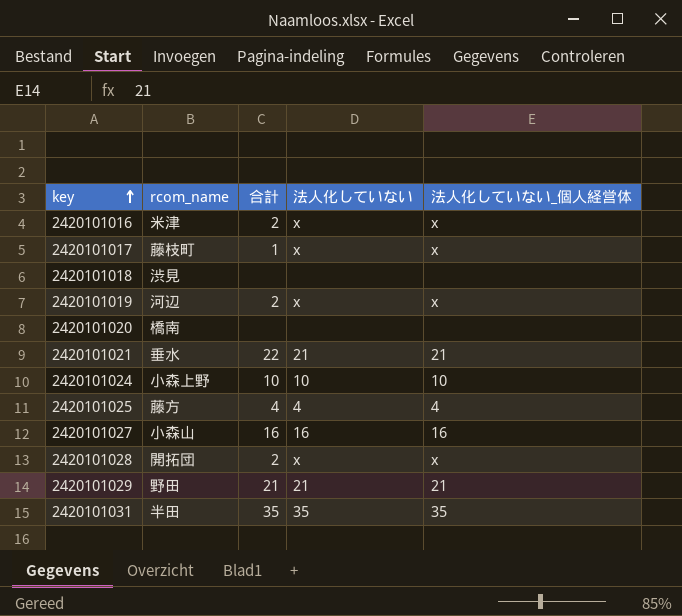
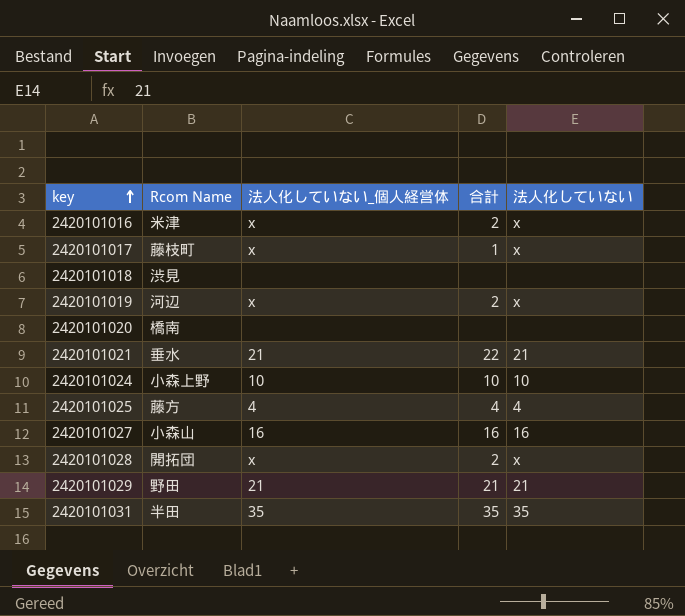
column name: rcom_name -> Rcom Name
column 法人化していない_個人経営体 | position: 5 -> 3

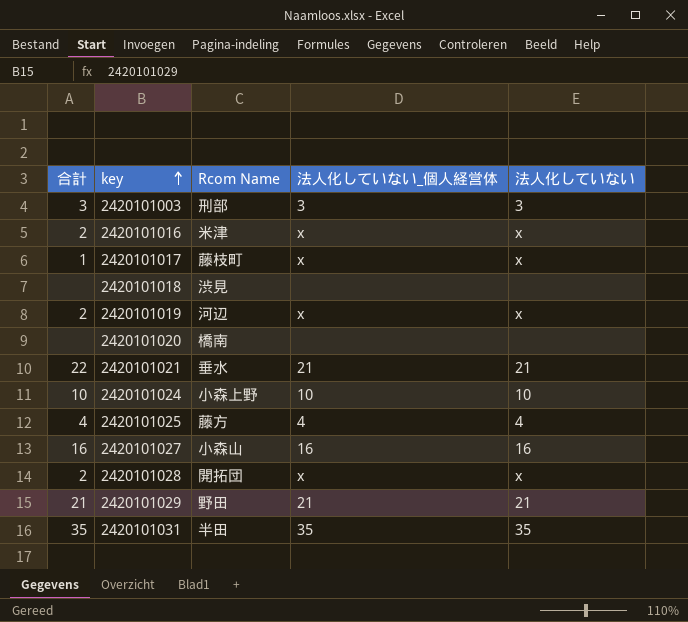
column 合計 | position: 4 -> 1
row 2420101003: none -> 3 | 刑部 | 3 | 3

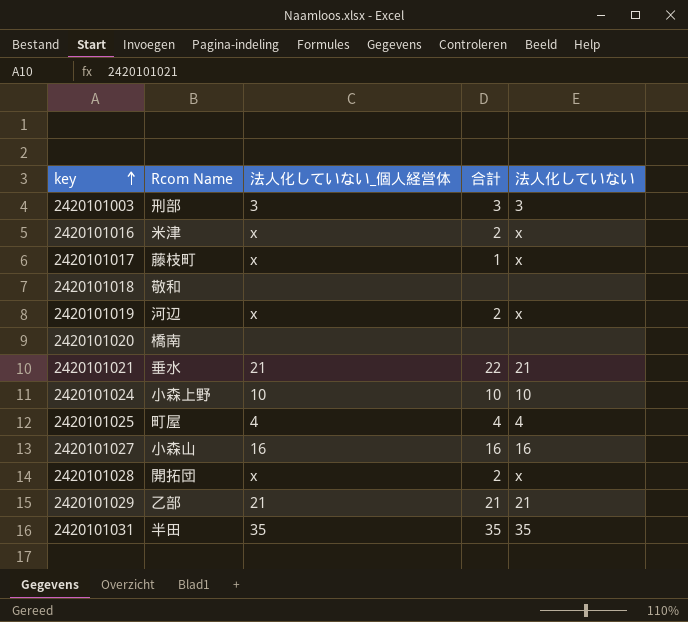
column 合計 | position: 1 -> 4
2420101018 | Rcom Name: 渋見 -> 敬和
2420101025 | Rcom Name: 藤方 -> 町屋
2420101029 | Rcom Name: 野田 -> 乙部

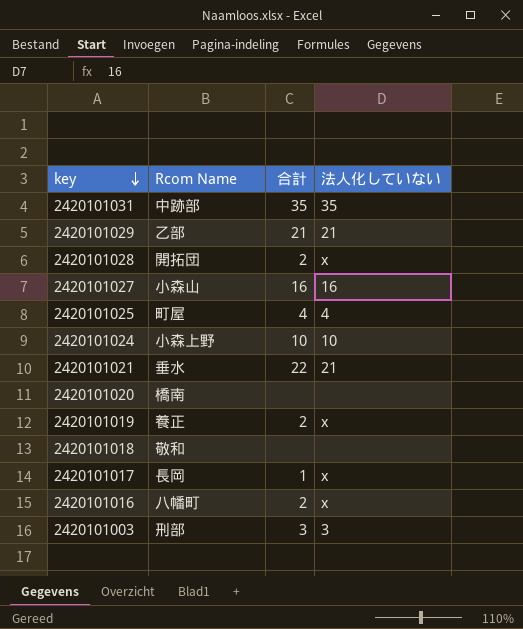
row order: key ascending -> key descending
column 法人化していない_個人経営体 | position: 3 -> none
2420101031 | Rcom Name: 半田 -> 中跡部
2420101019 | Rcom Name: 河辺 -> 養正
2420101017 | Rcom Name: 藤枝町 -> 長岡
2420101016 | Rcom Name: 米津 -> 八幡町

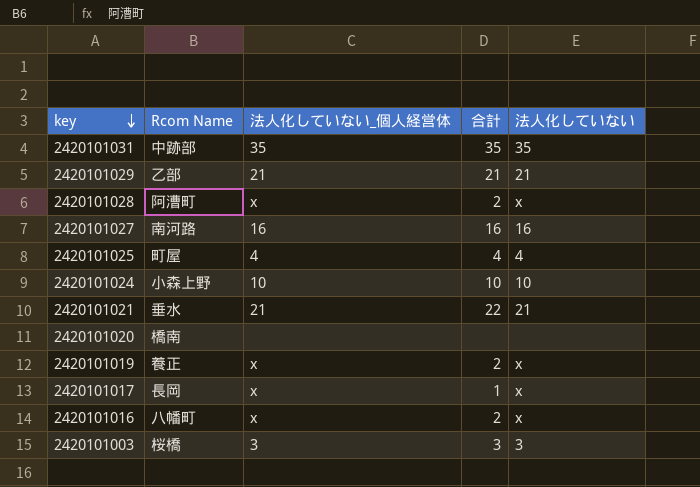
column 法人化していない_個人経営体 | position: none -> 3
row 2420101018: 敬和 | none | none -> none
2420101028 | Rcom Name: 開拓団 -> 阿漕町
2420101027 | Rcom Name: 小森山 -> 南河路
2420101003 | Rcom Name: 刑部 -> 桜橋

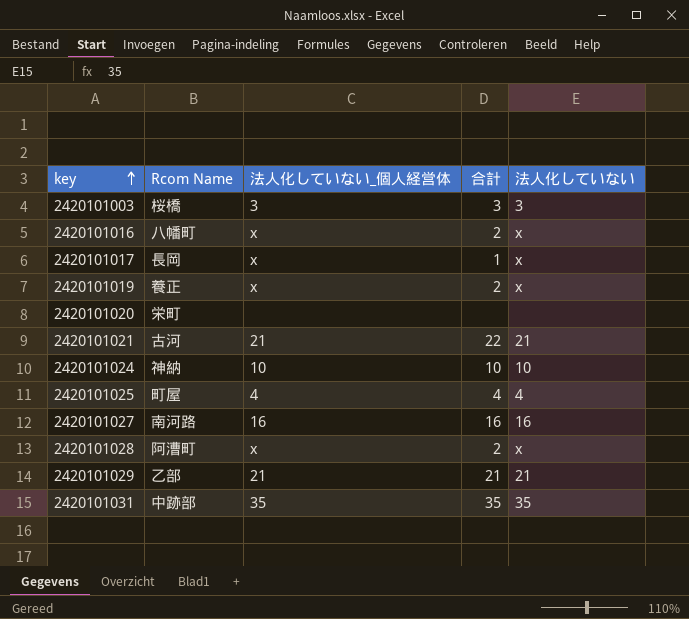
row order: key descending -> key ascending
2420101020 | Rcom Name: 橋南 -> 栄町
2420101021 | Rcom Name: 垂水 -> 古河
2420101024 | Rcom Name: 小森上野 -> 神納

